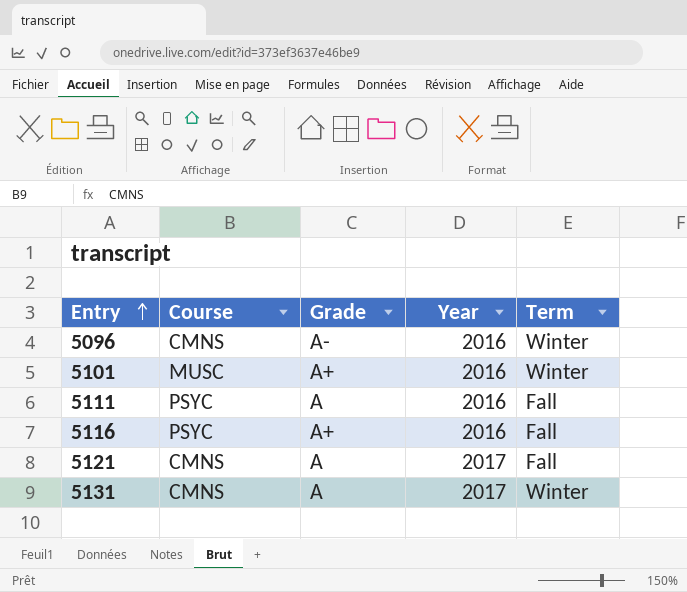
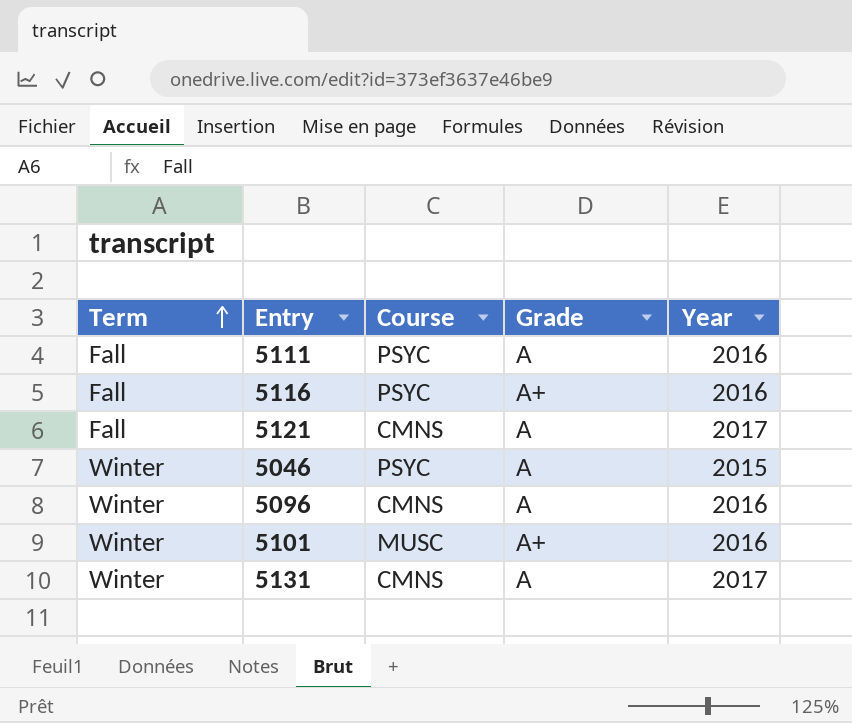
row order: Entry ascending -> Term ascending
column Term | position: 5 -> 1
row 5046: none -> Winter | PSYC | A | 2015
5096 | Grade: A- -> A

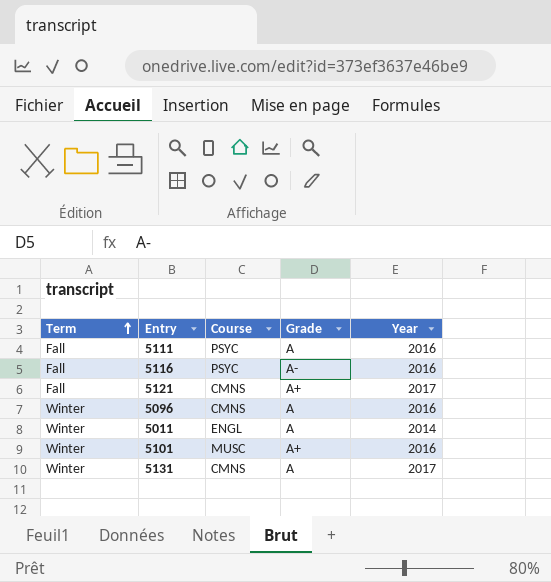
row 5046: Winter | PSYC | A | 2015 -> none
5116 | Grade: A+ -> A-
5121 | Grade: A -> A+
row 5011: none -> Winter | ENGL | A | 2014

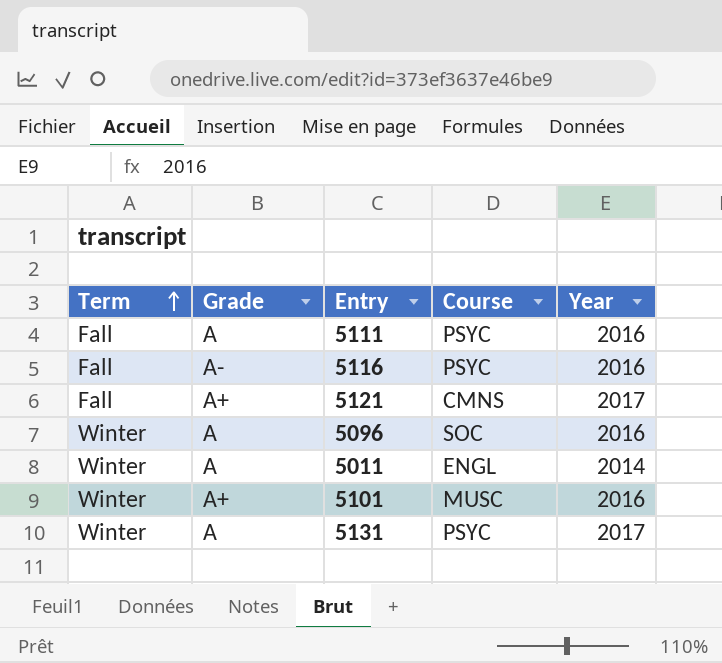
column Grade | position: 4 -> 2
5096 | Course: CMNS -> SOC
5131 | Course: CMNS -> PSYC

